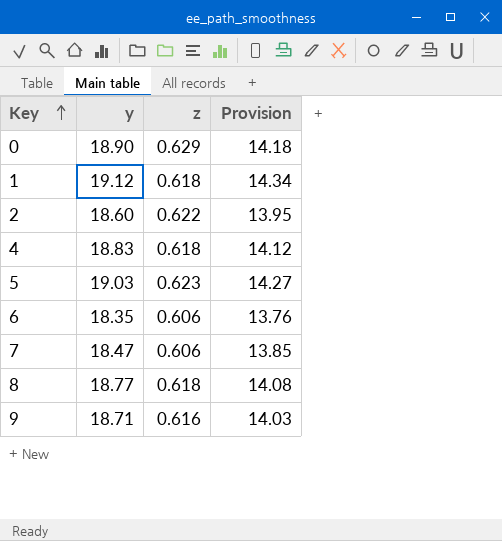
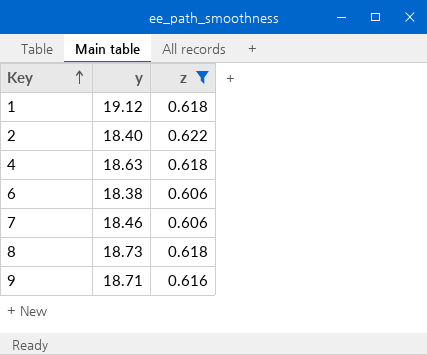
filter: none -> z <= 0.622
column Provision | formula: [y] * 0.75 -> none
2 | y: 18.60 -> 18.40
4 | y: 18.83 -> 18.63
6 | y: 18.35 -> 18.38
7 | y: 18.47 -> 18.46
8 | y: 18.77 -> 18.73

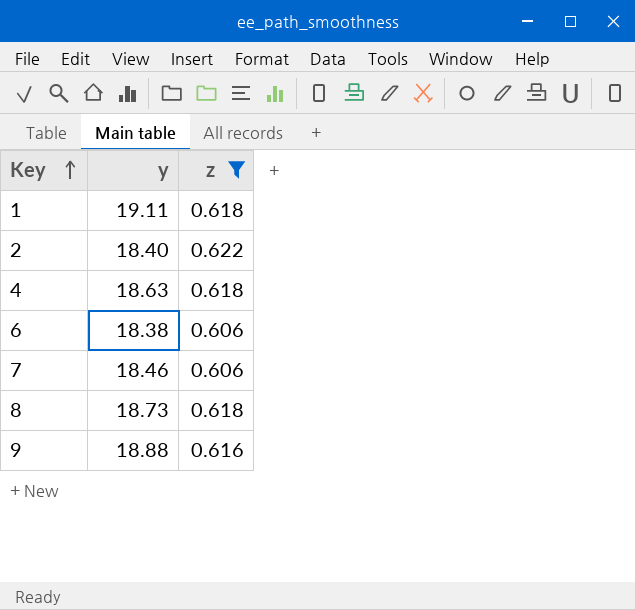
1 | y: 19.12 -> 19.11
9 | y: 18.71 -> 18.88

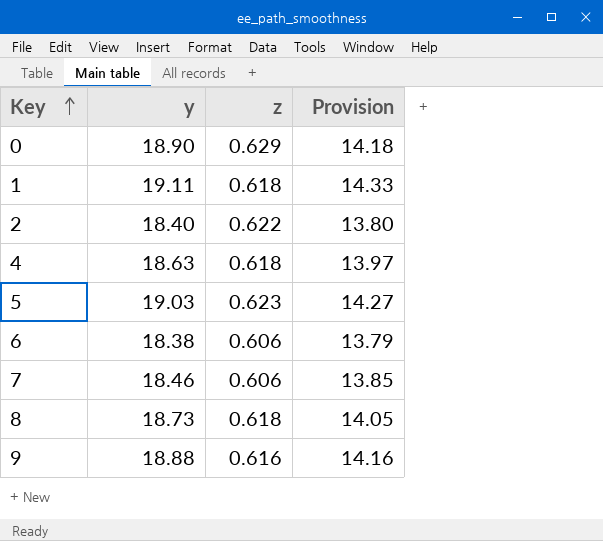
filter: z <= 0.622 -> none
column Provision | formula: none -> [y] * 0.75

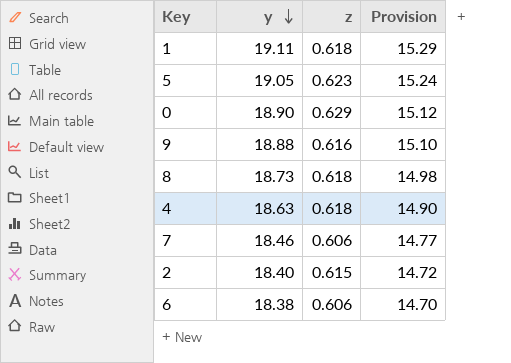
row order: Key ascending -> y descending
column Provision | formula: [y] * 0.75 -> [y] * 0.8
5 | y: 19.03 -> 19.05
2 | z: 0.622 -> 0.615

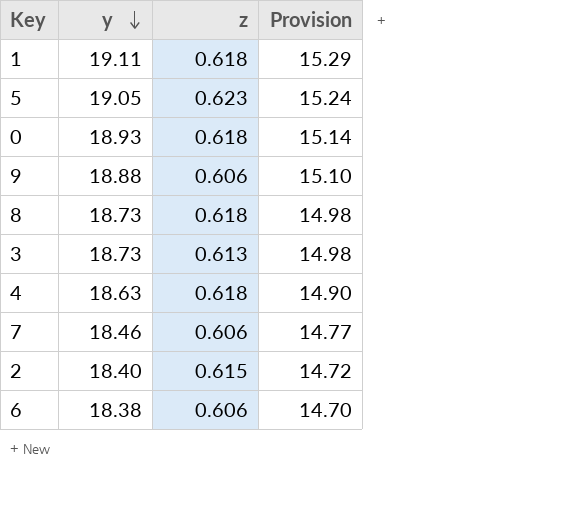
0 | y: 18.90 -> 18.93
0 | z: 0.629 -> 0.618
0 | Provision: 15.12 -> 15.14
9 | z: 0.616 -> 0.606
row 3: none -> 18.73 | 0.613 | 14.98

